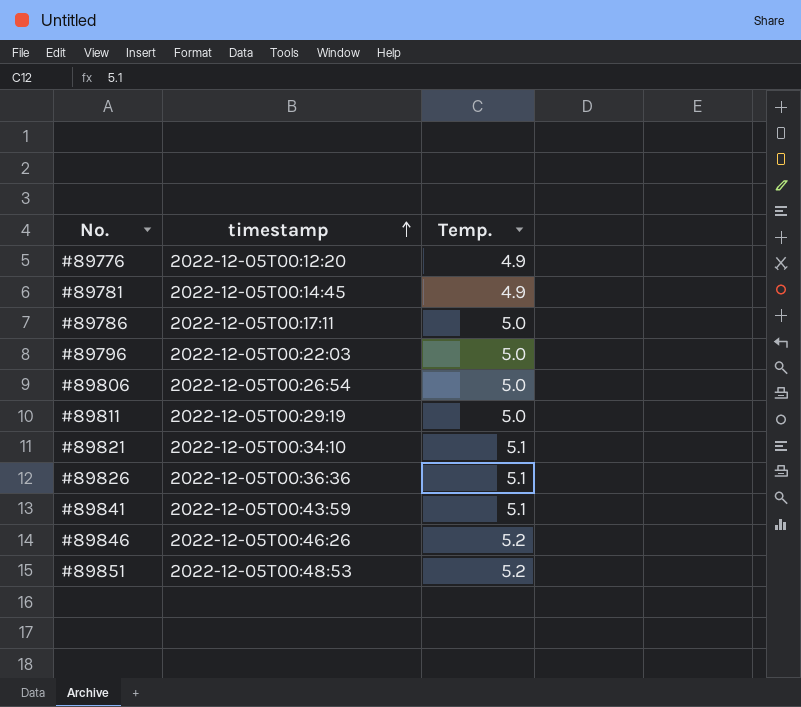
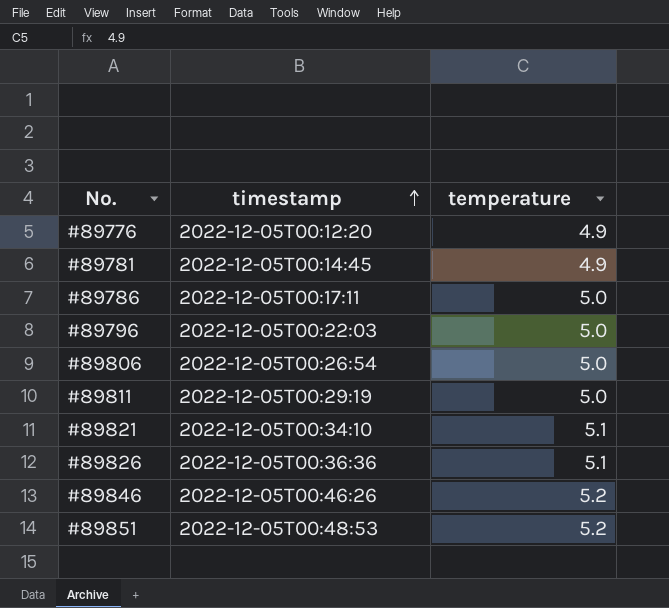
column name: Temp. -> temperature
row #89841: 2022-12-05T00:43:59 | 5.1 -> none

